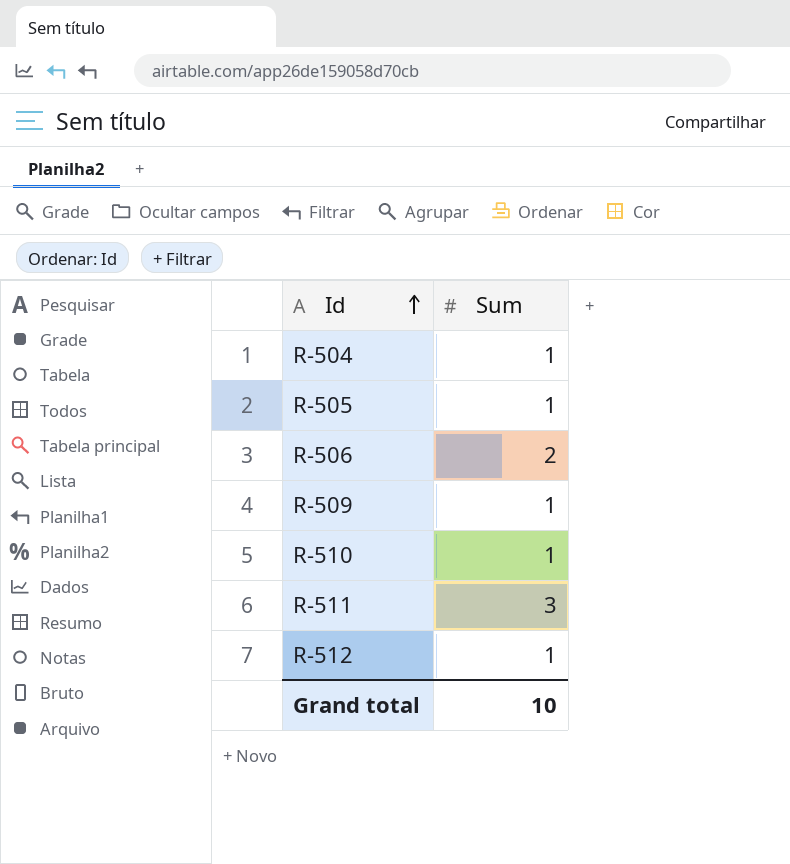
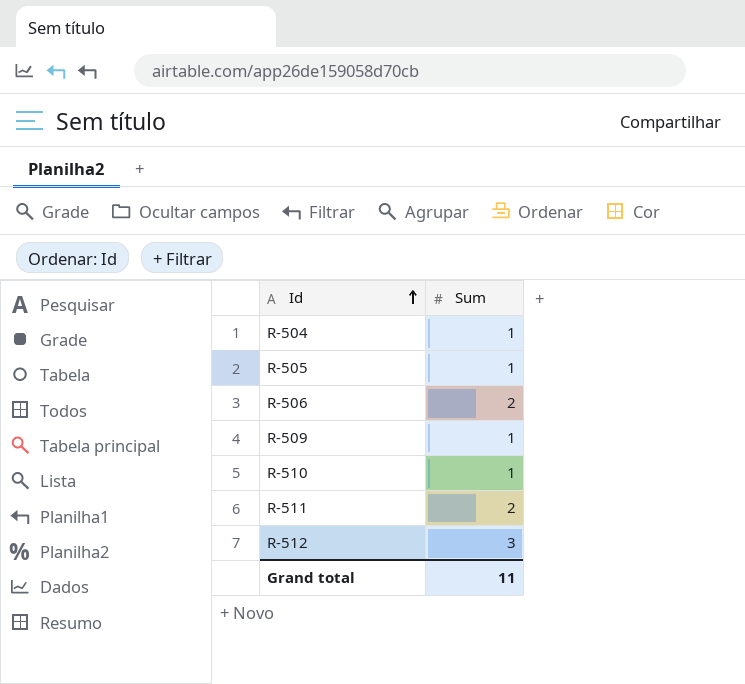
R-511 | Sum: 3 -> 2
R-512 | Sum: 1 -> 3
Grand total | Sum: 10 -> 11

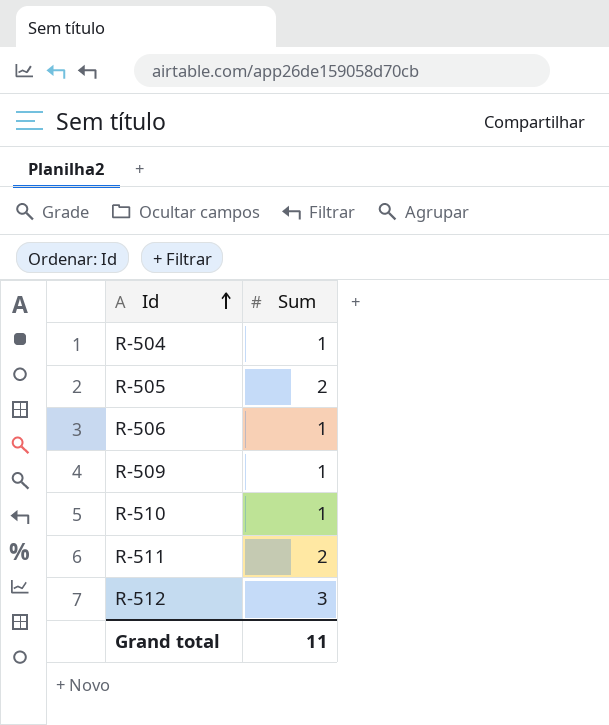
R-505 | Sum: 1 -> 2
R-506 | Sum: 2 -> 1

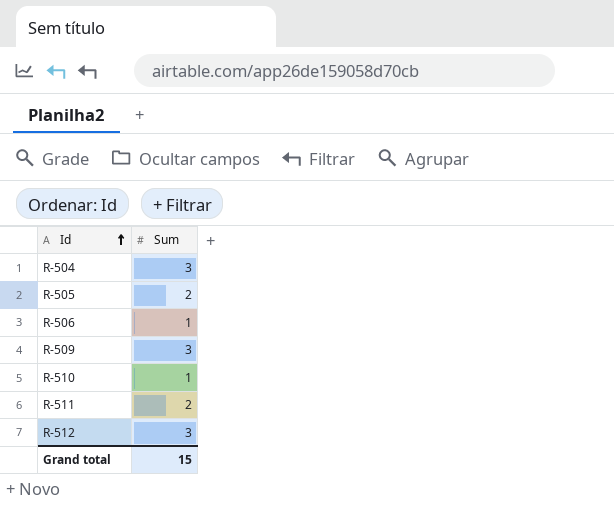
R-504 | Sum: 1 -> 3
R-509 | Sum: 1 -> 3
Grand total | Sum: 11 -> 15

